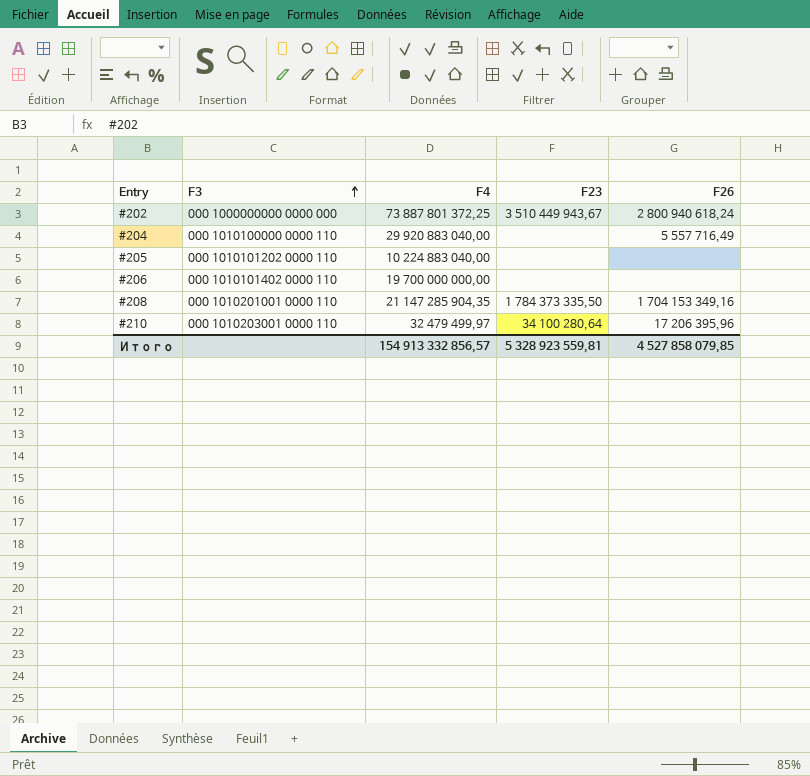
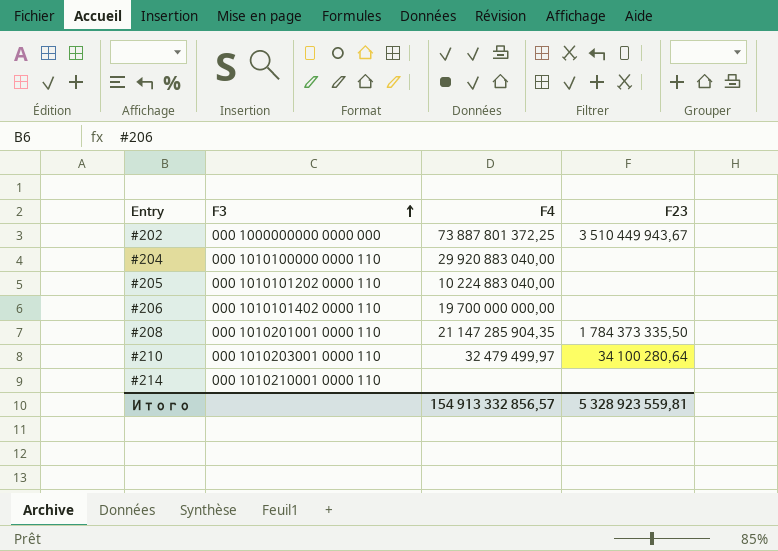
column F26 | position: 5 -> none
row #214: none -> 000 1010210001 0000 110 | none | none

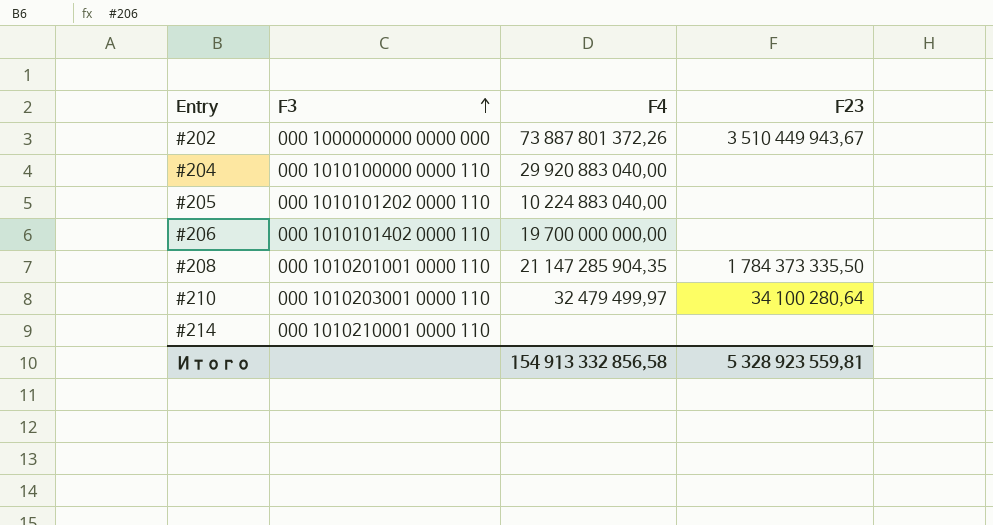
#202 | F4: 73 887 801 372,25 -> 73 887 801 372,26
Итого | F4: 154 913 332 856,57 -> 154 913 332 856,58

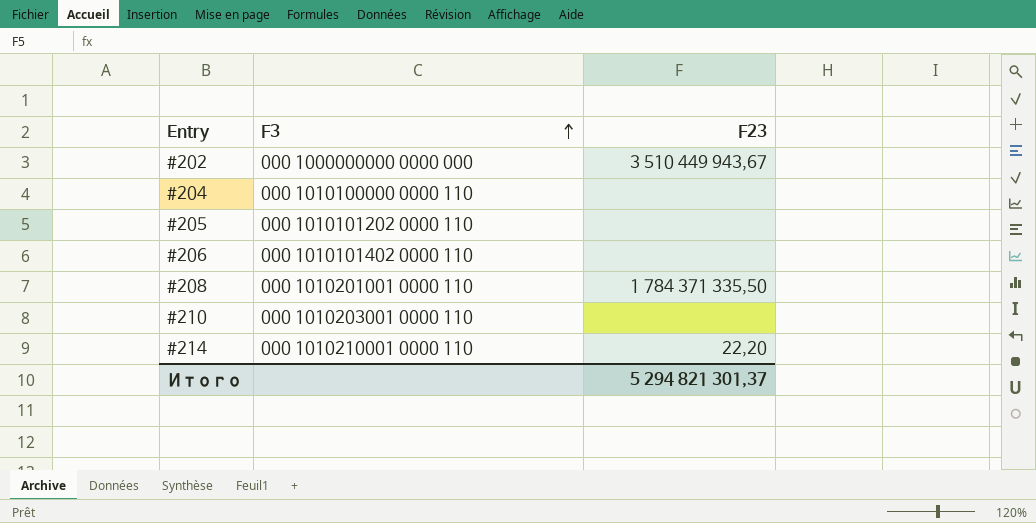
column F4 | position: 3 -> none
#208 | F23: 1 784 373 335,50 -> 1 784 371 335,50
#210 | F23: 34 100 280,64 -> none
#214 | F23: none -> 22,20
Итого | F23: 5 328 923 559,81 -> 5 294 821 301,37

